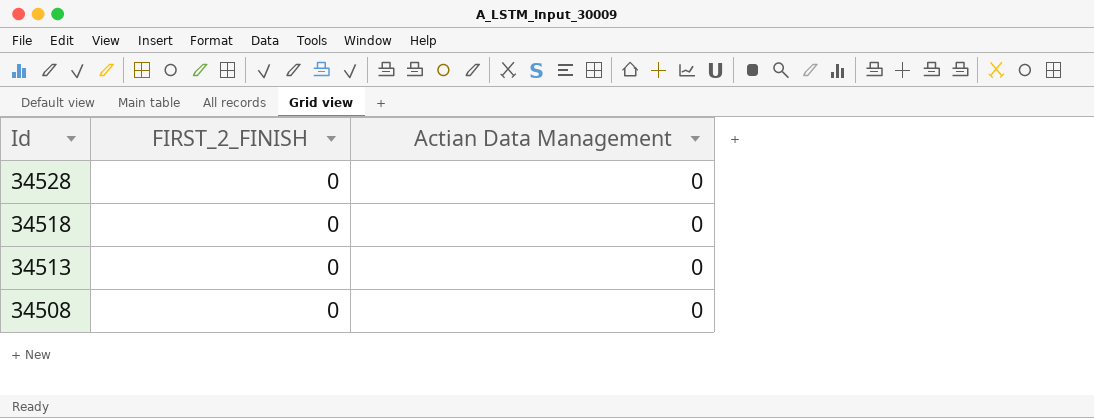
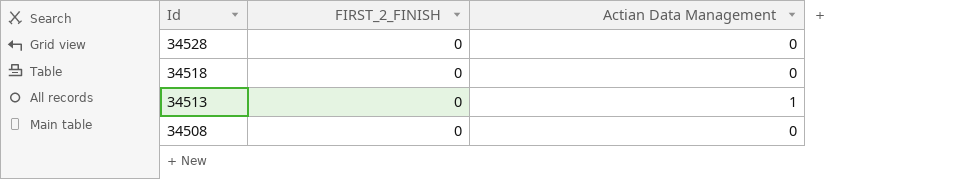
34513 | Actian Data Management: 0 -> 1

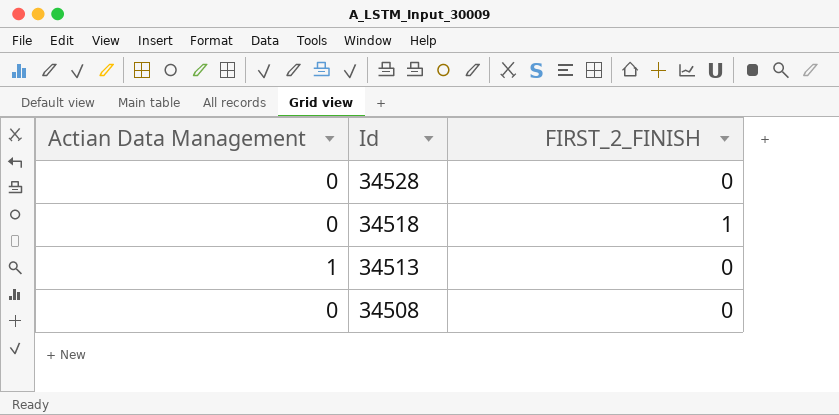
column Actian Data Management | position: 3 -> 1
34518 | FIRST_2_FINISH: 0 -> 1

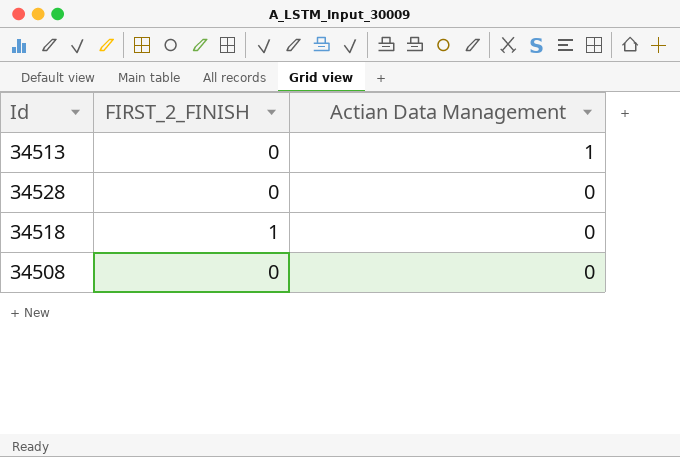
row order: Id descending -> Actian Data Management descending
column Actian Data Management | position: 1 -> 3

